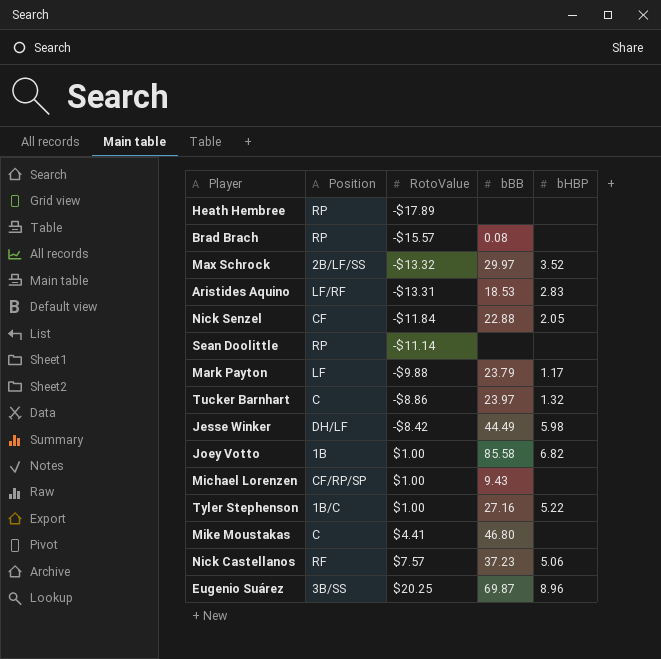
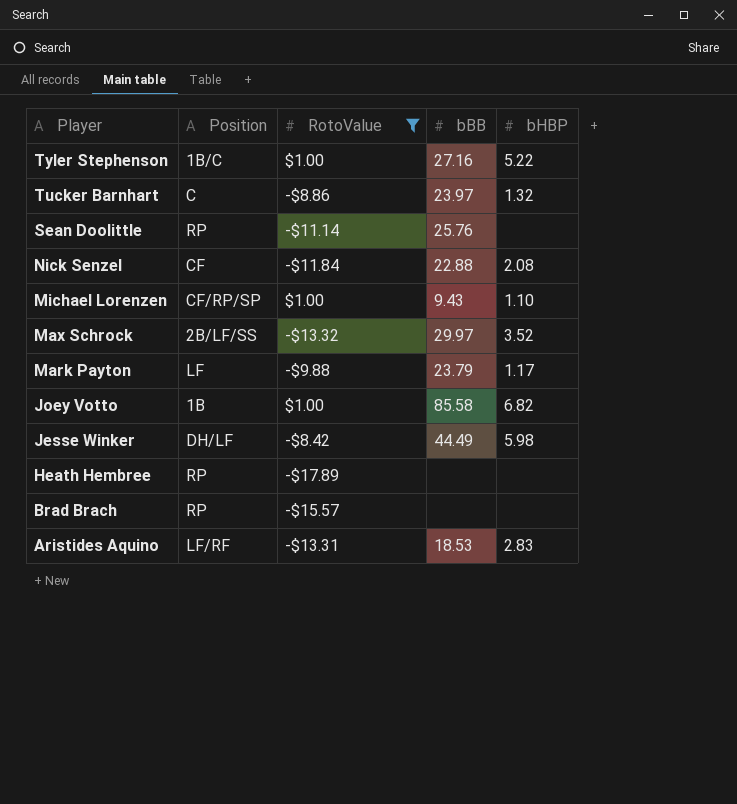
filter: none -> RotoValue <= $1.00
row order: RotoValue ascending -> Player descending
Sean Doolittle | bBB: none -> 25.76
Nick Senzel | bHBP: 2.05 -> 2.08
Michael Lorenzen | bHBP: none -> 1.10
Brad Brach | bBB: 0.08 -> none

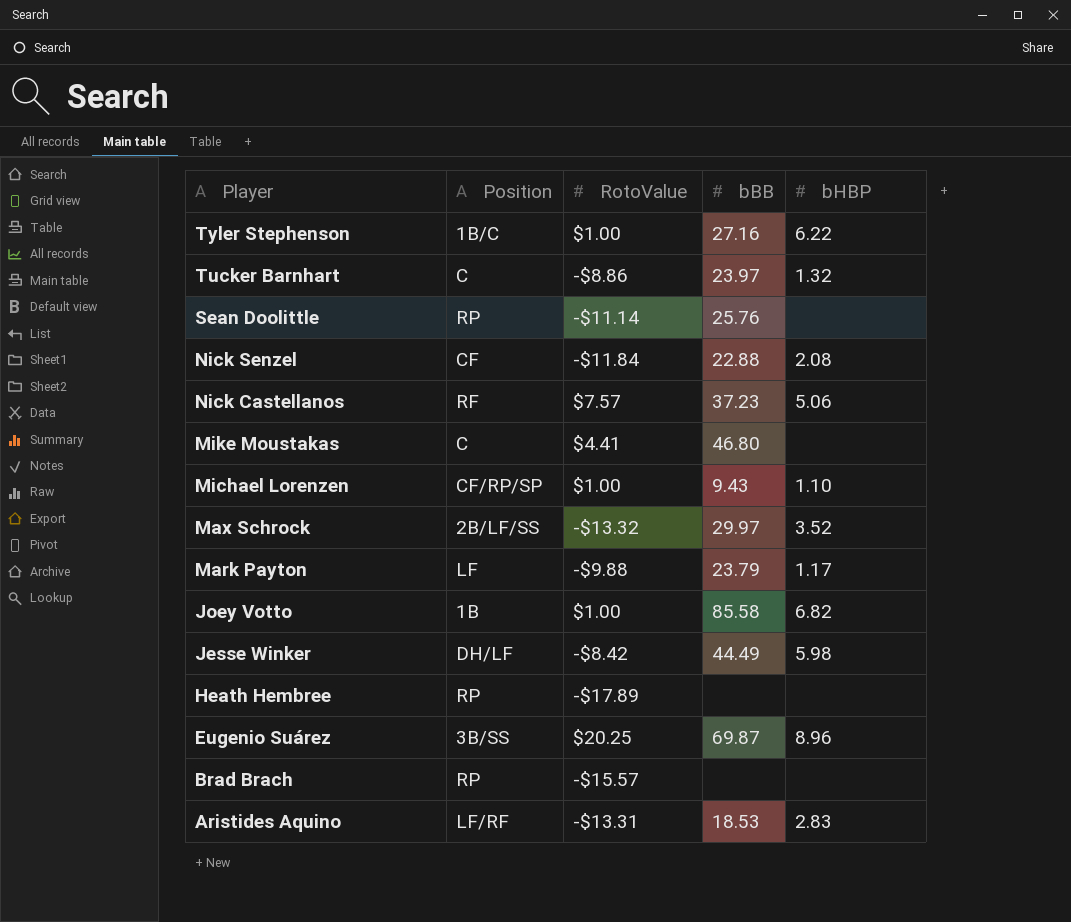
filter: RotoValue <= $1.00 -> none
Tyler Stephenson | bHBP: 5.22 -> 6.22

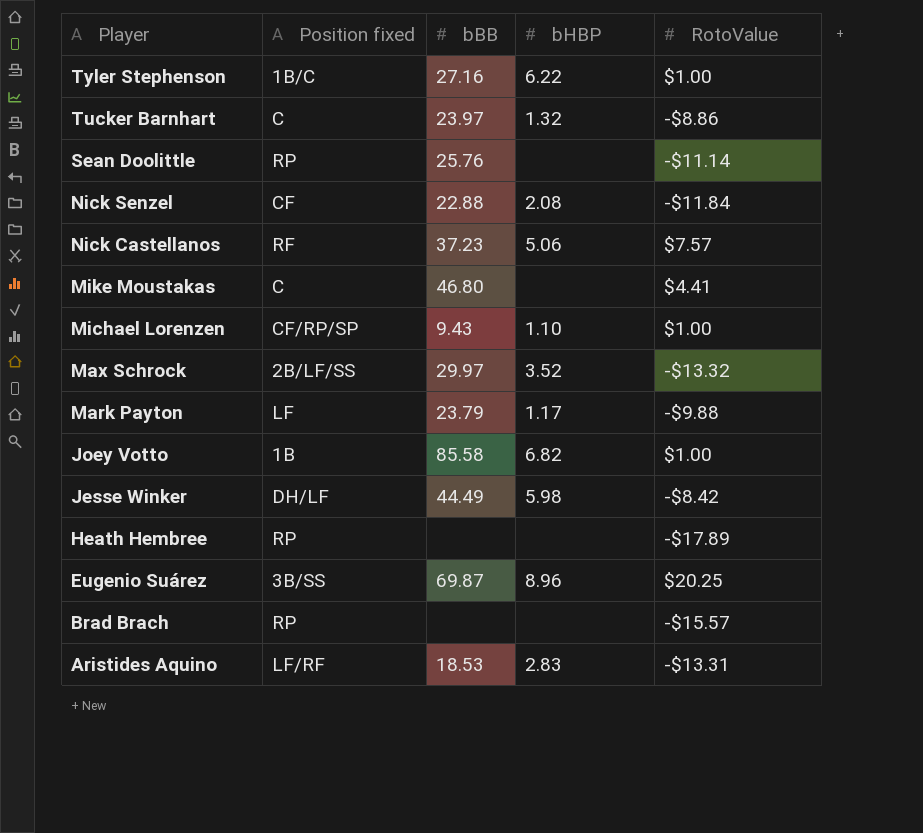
column name: Position -> Position fixed
column RotoValue | position: 3 -> 5

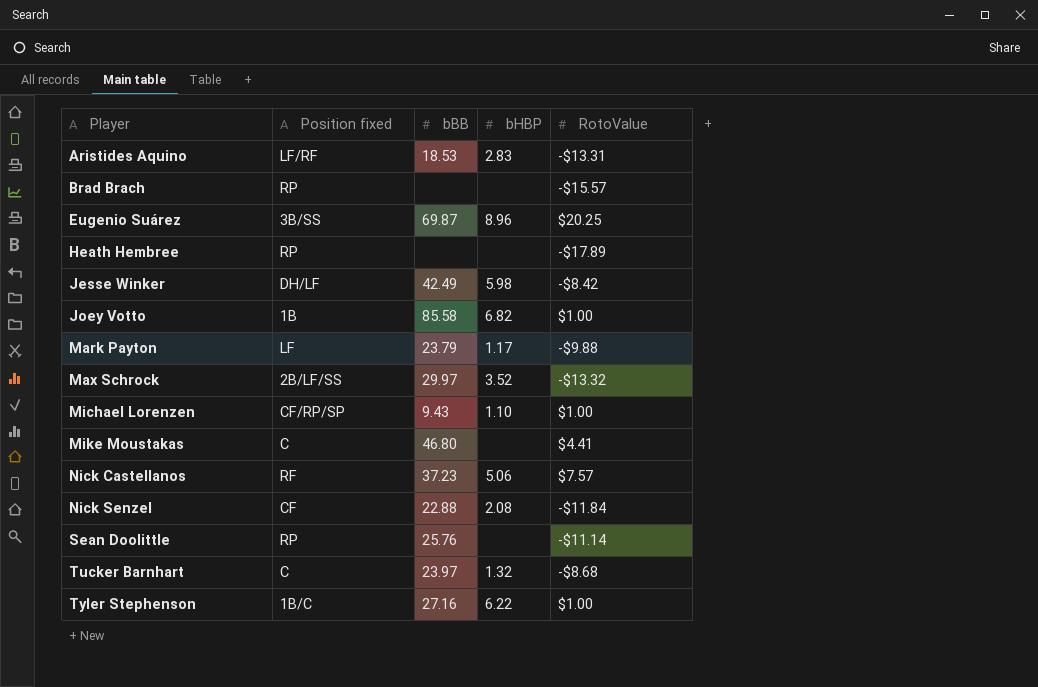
row order: Player descending -> Player ascending
Jesse Winker | bBB: 44.49 -> 42.49
Tucker Barnhart | RotoValue: -$8.86 -> -$8.68

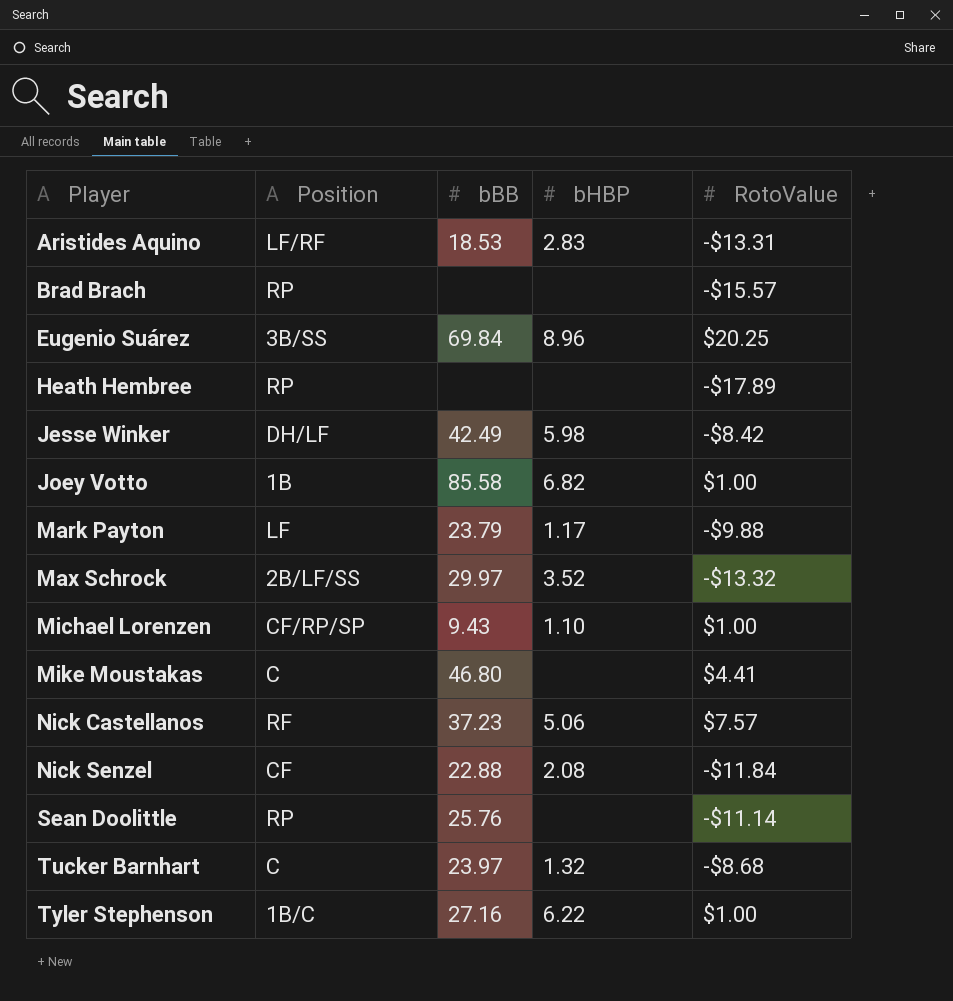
column name: Position fixed -> Position
Eugenio Suárez | bBB: 69.87 -> 69.84

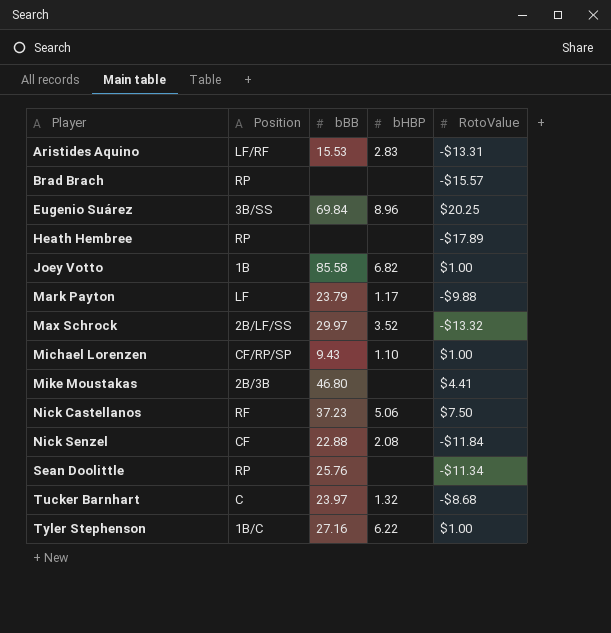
row Jesse Winker: DH/LF | 42.49 | 5.98 | -$8.42 -> none
Aristides Aquino | bBB: 18.53 -> 15.53
Mike Moustakas | Position: C -> 2B/3B
Nick Castellanos | RotoValue: $7.57 -> $7.50
Sean Doolittle | RotoValue: -$11.14 -> -$11.34

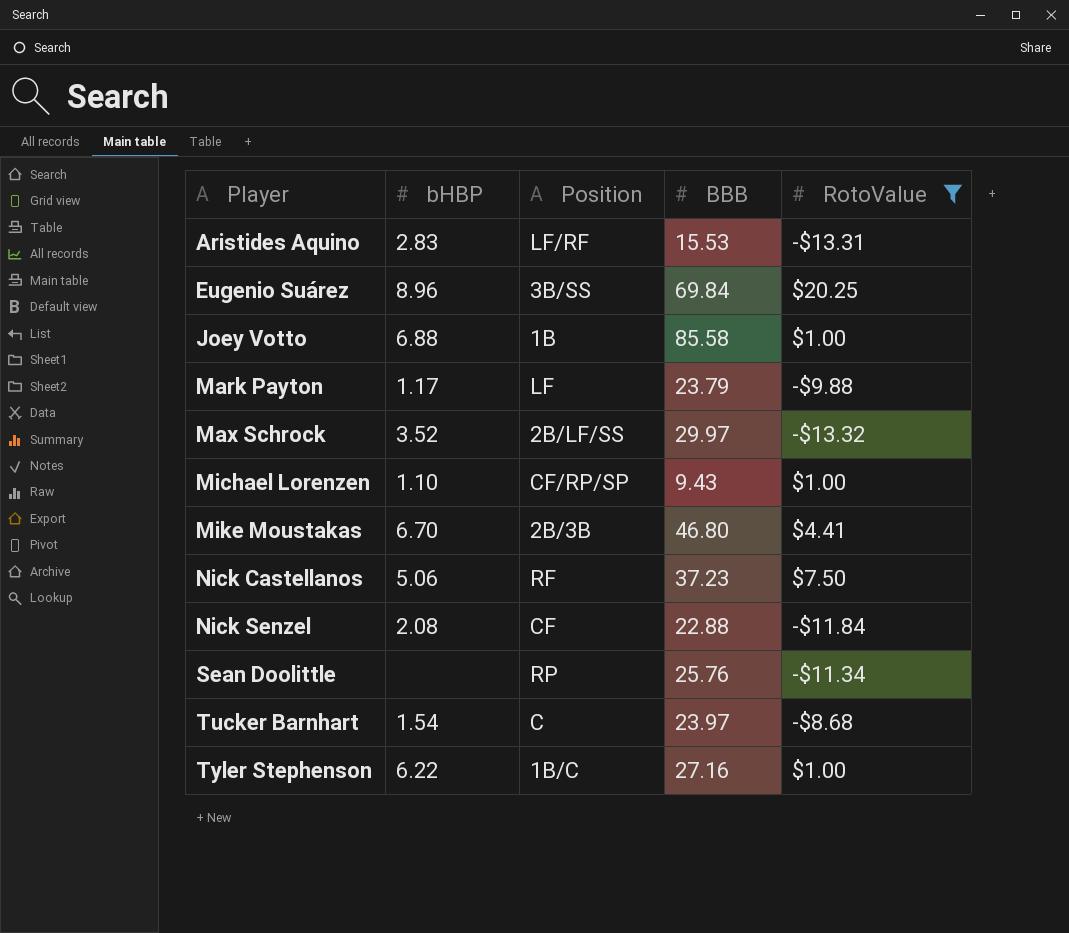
filter: none -> RotoValue >= -$13.32
column bHBP | position: 4 -> 2
column name: bBB -> BBB
Joey Votto | bHBP: 6.82 -> 6.88
Mike Moustakas | bHBP: none -> 6.70
Tucker Barnhart | bHBP: 1.32 -> 1.54

